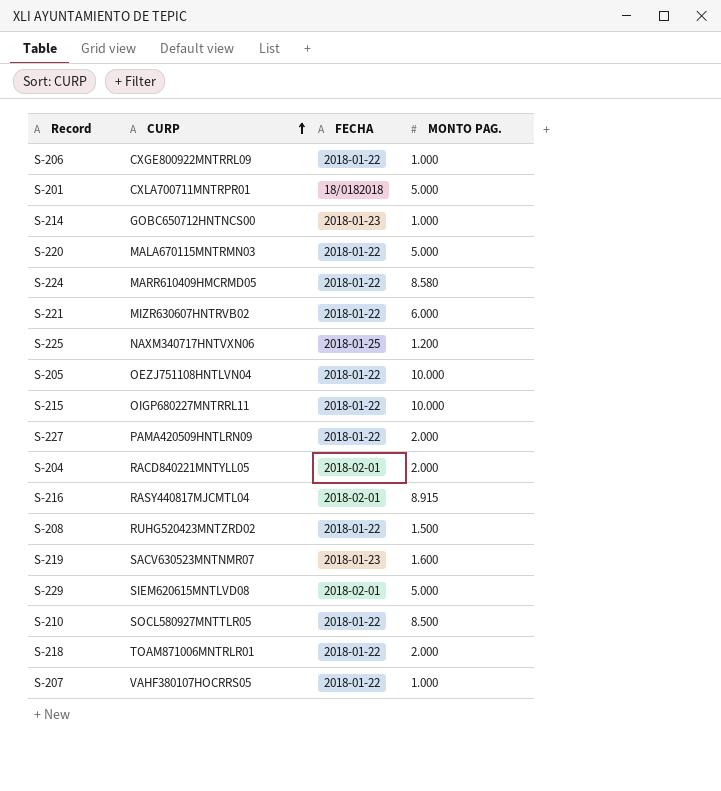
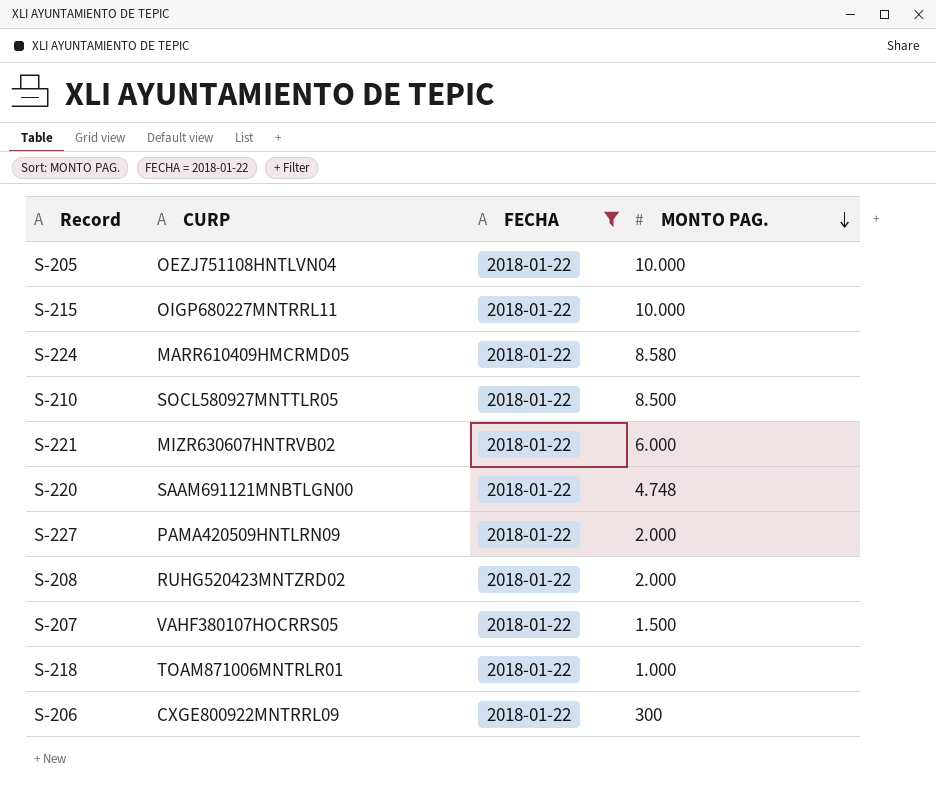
filter: none -> FECHA = 2018-01-22
row order: CURP ascending -> MONTO PAG. descending
S-220 | CURP: MALA670115MNTRMN03 -> SAAM691121MNBTLGN00
S-220 | MONTO PAG.: 5.000 -> 4.748
S-208 | MONTO PAG.: 1.500 -> 2.000
S-207 | MONTO PAG.: 1.000 -> 1.500
S-218 | MONTO PAG.: 2.000 -> 1.000
S-206 | MONTO PAG.: 1.000 -> 300

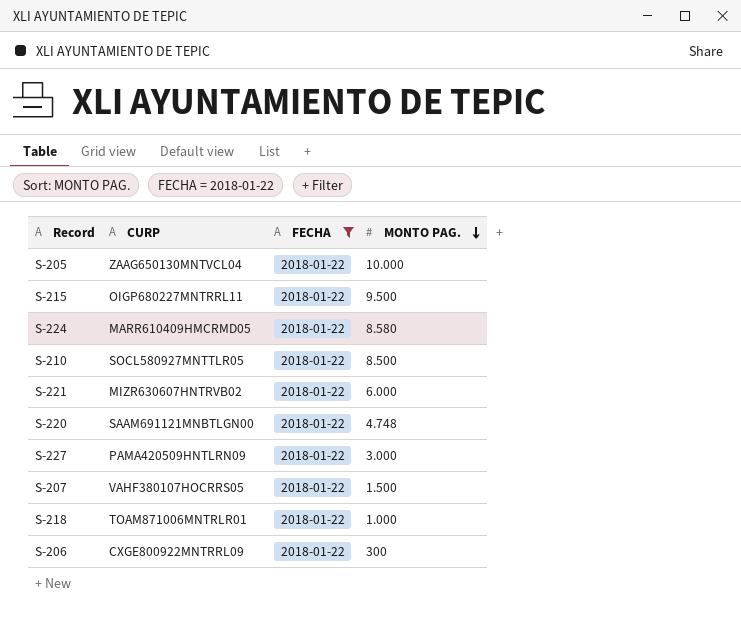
row S-208: RUHG520423MNTZRD02 | 2018-01-22 | 2.000 -> none
S-205 | CURP: OEZJ751108HNTLVN04 -> ZAAG650130MNTVCL04
S-215 | MONTO PAG.: 10.000 -> 9.500
S-227 | MONTO PAG.: 2.000 -> 3.000

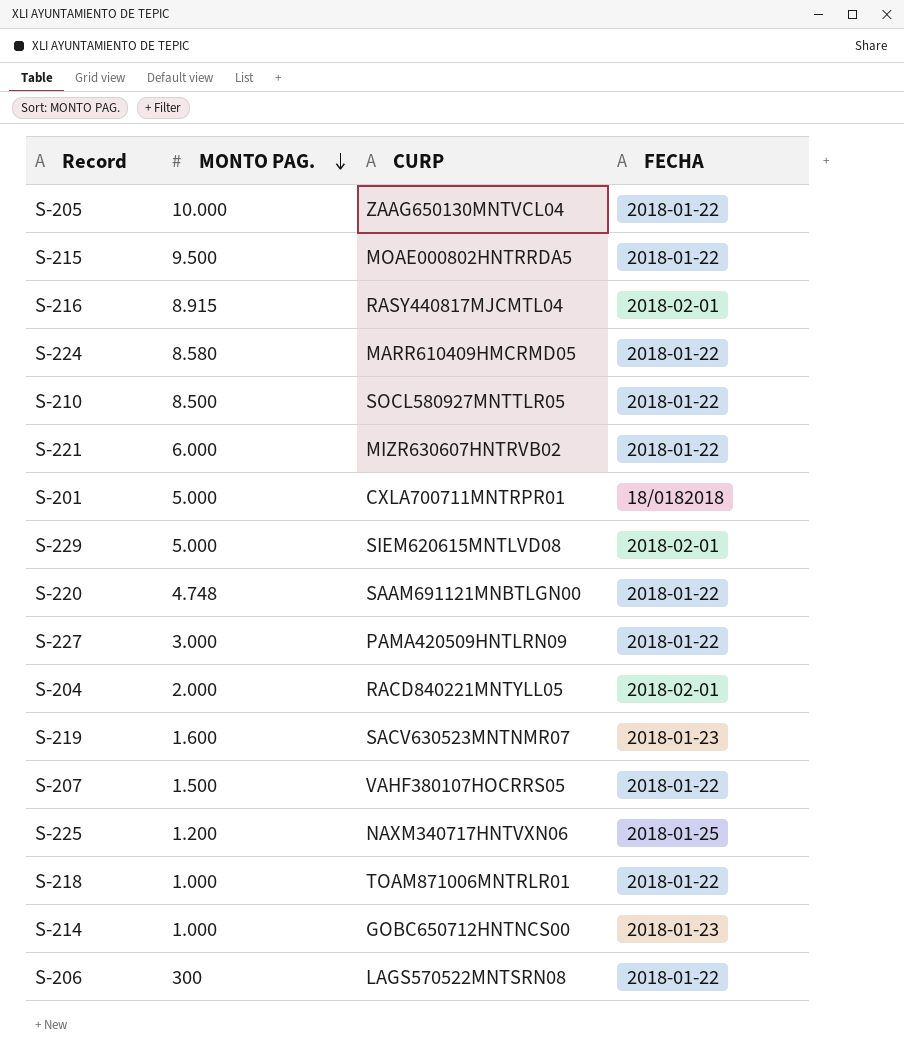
filter: FECHA = 2018-01-22 -> none
column MONTO PAG. | position: 4 -> 2
S-215 | CURP: OIGP680227MNTRRL11 -> MOAE000802HNTRRDA5
S-206 | CURP: CXGE800922MNTRRL09 -> LAGS570522MNTSRN08

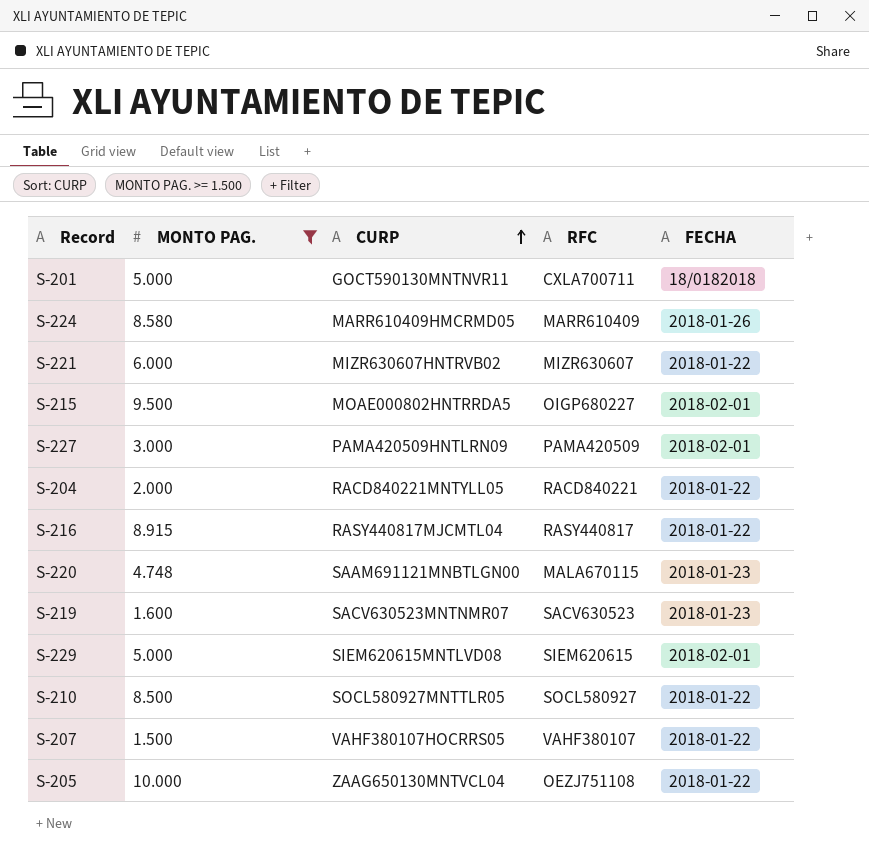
filter: none -> MONTO PAG. >= 1.500
row order: MONTO PAG. descending -> CURP ascending
column RFC | position: none -> 4
S-201 | CURP: CXLA700711MNTRPR01 -> GOCT590130MNTNVR11
S-224 | FECHA: 2018-01-22 -> 2018-01-26
S-215 | FECHA: 2018-01-22 -> 2018-02-01
S-227 | FECHA: 2018-01-22 -> 2018-02-01
S-204 | FECHA: 2018-02-01 -> 2018-01-22
S-216 | FECHA: 2018-02-01 -> 2018-01-22
S-220 | FECHA: 2018-01-22 -> 2018-01-23

